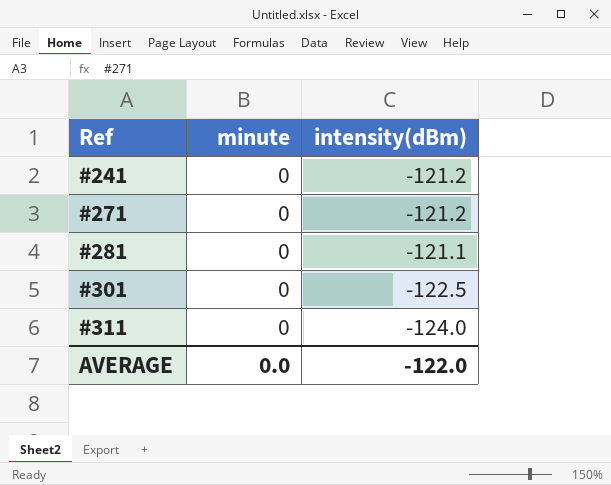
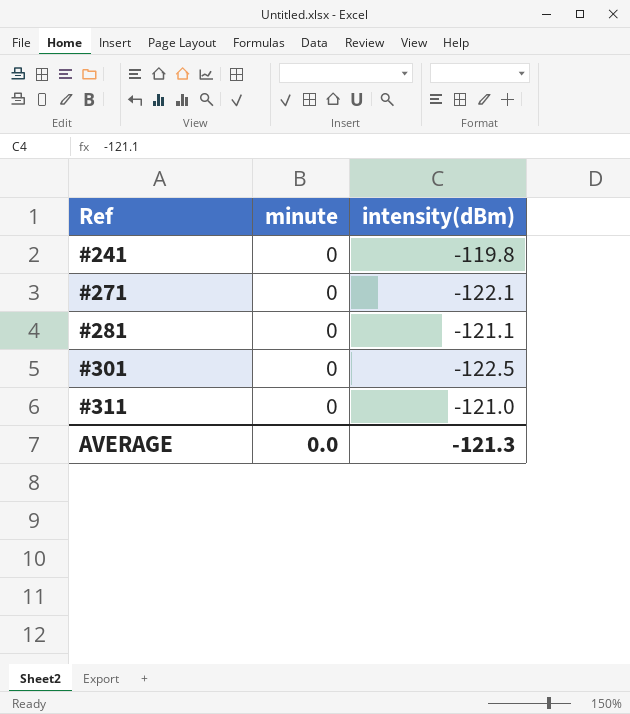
#241 | intensity(dBm): -121.2 -> -119.8
#271 | intensity(dBm): -121.2 -> -122.1
#311 | intensity(dBm): -124.0 -> -121.0
AVERAGE | intensity(dBm): -122.0 -> -121.3

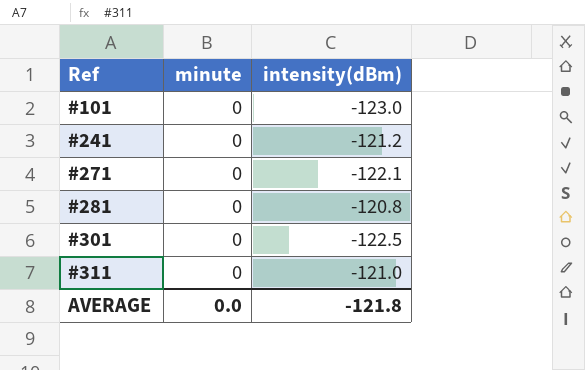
row #101: none -> 0 | -123.0
#241 | intensity(dBm): -119.8 -> -121.2
#281 | intensity(dBm): -121.1 -> -120.8
AVERAGE | intensity(dBm): -121.3 -> -121.8

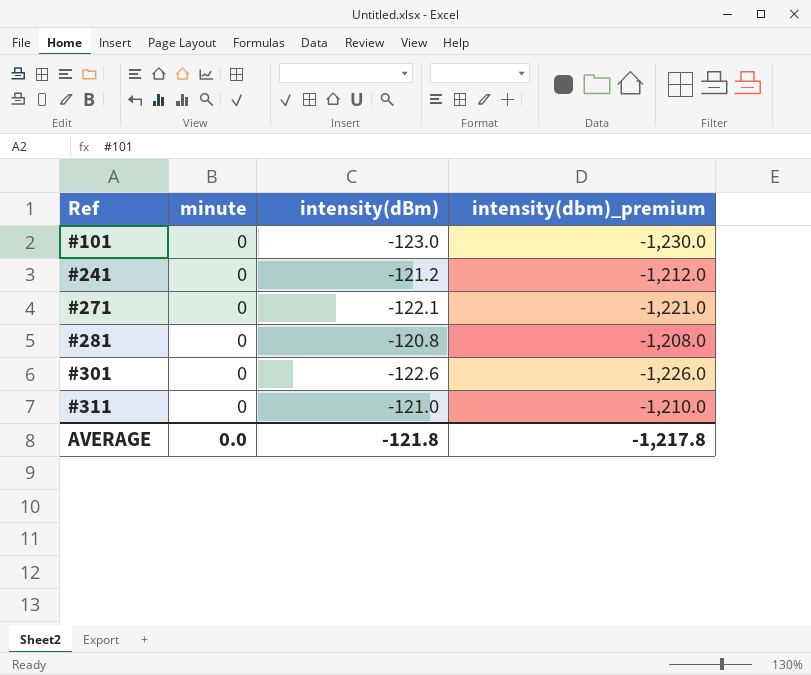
column intensity(dbm)_premium | formula: none -> [intensity(dBm)] * 10
#301 | intensity(dBm): -122.5 -> -122.6

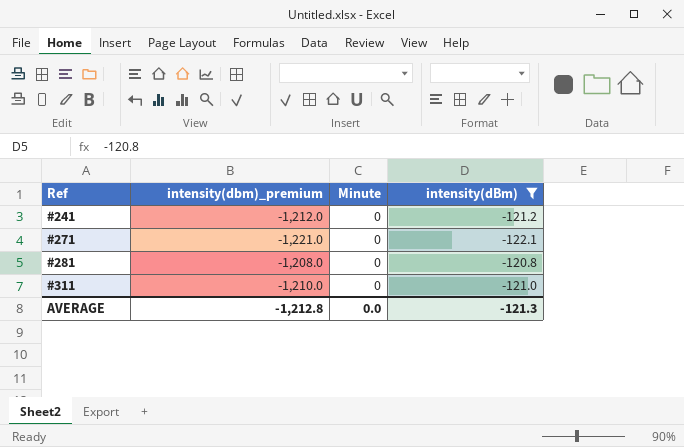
filter: none -> intensity(dBm) >= -122.1
column intensity(dbm)_premium | position: 4 -> 2
column name: minute -> Minute
AVERAGE | intensity(dbm)_premium: -1,217.8 -> -1,212.8
AVERAGE | intensity(dBm): -121.8 -> -121.3

